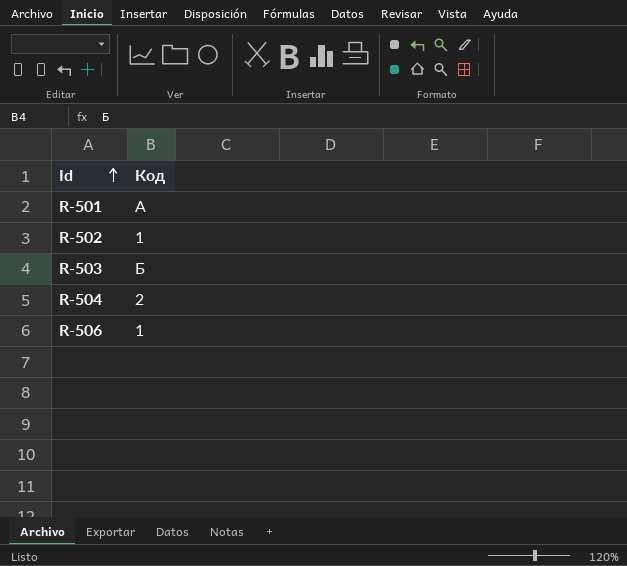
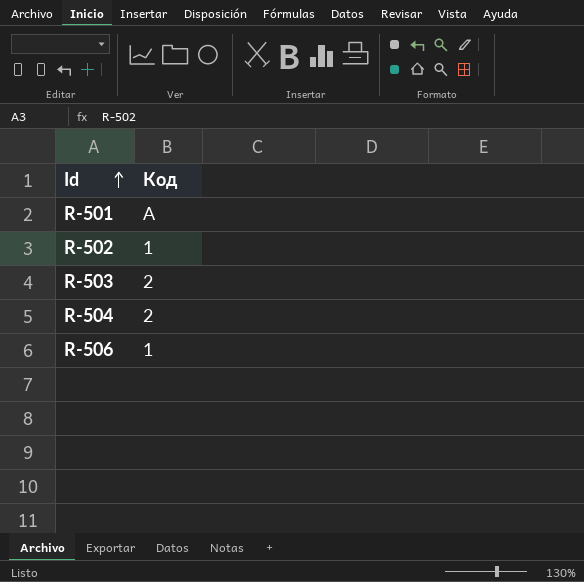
R-503 | Код: Б -> 2

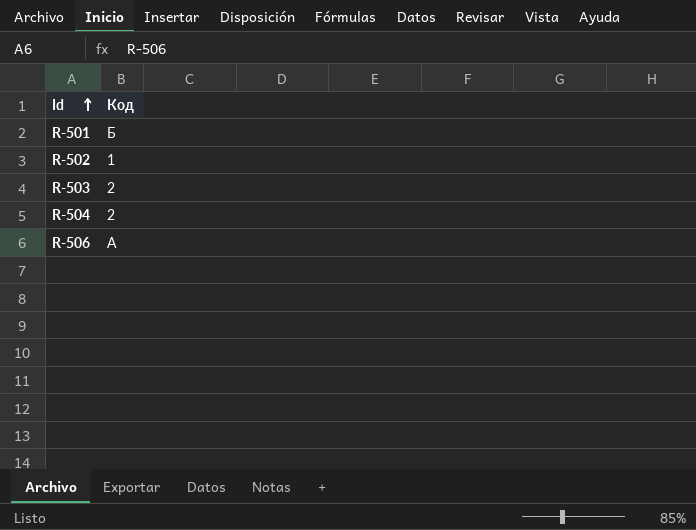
R-501 | Код: А -> Б
R-506 | Код: 1 -> А

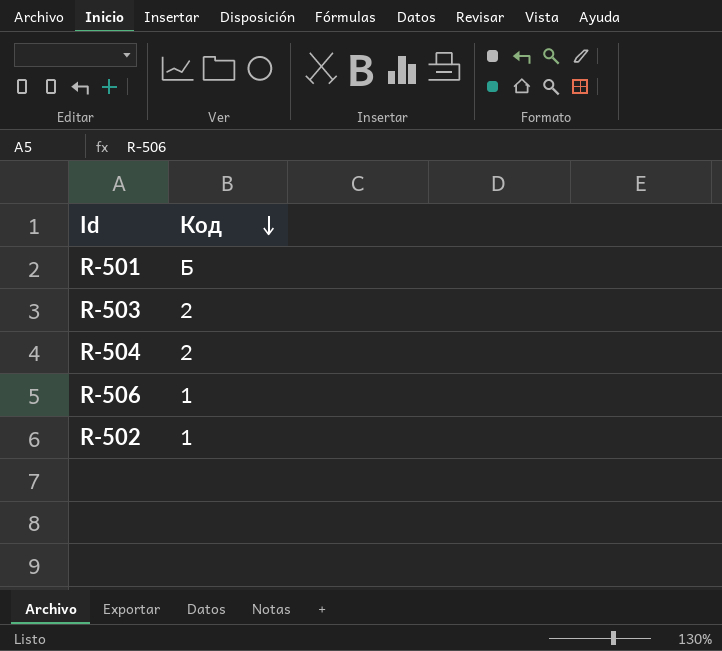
row order: Id ascending -> Код descending
R-506 | Код: А -> 1

